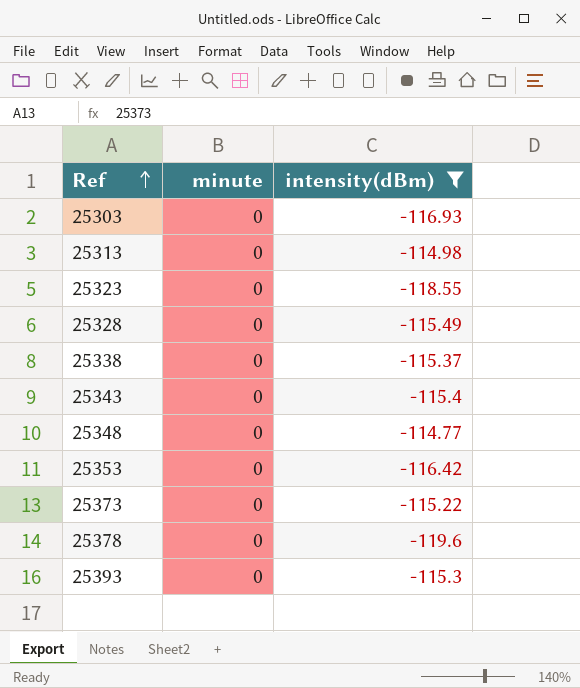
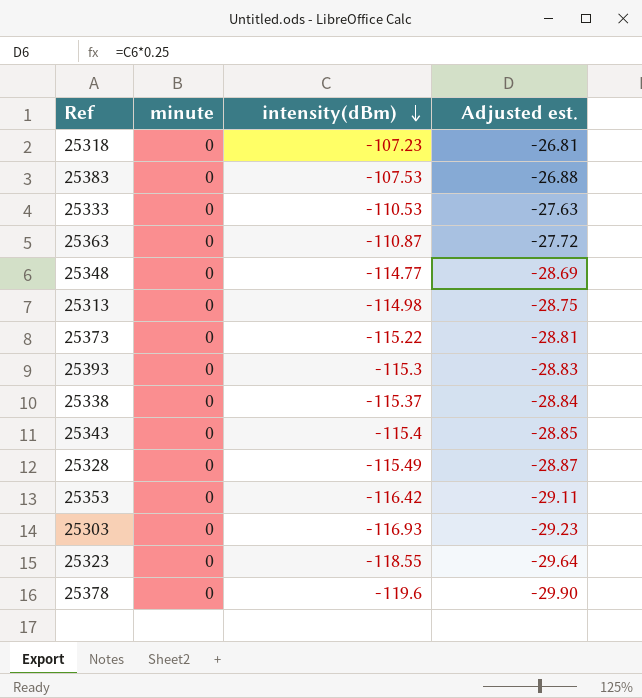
filter: intensity(dBm) <= -114.77 -> none
row order: Ref ascending -> intensity(dBm) descending
column Adjusted est. | formula: none -> [intensity(dBm)] * 0.25

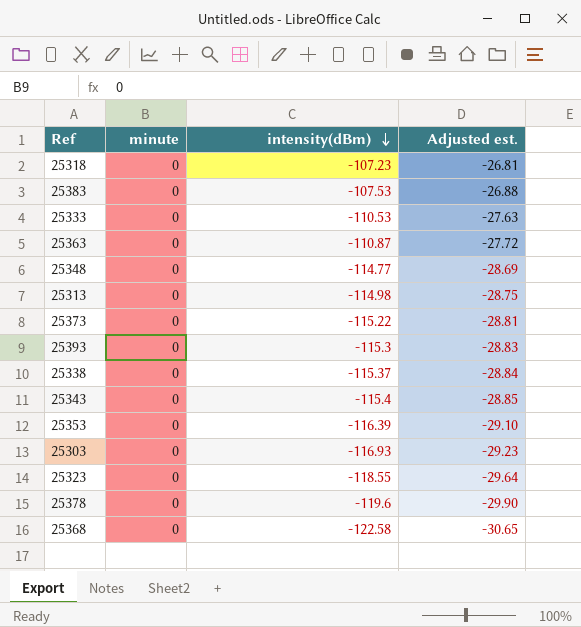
row 25328: 0 | -115.49 | -28.87 -> none
25353 | intensity(dBm): -116.42 -> -116.39
25353 | Adjusted est.: -29.11 -> -29.10
row 25368: none -> 0 | -122.58 | -30.65

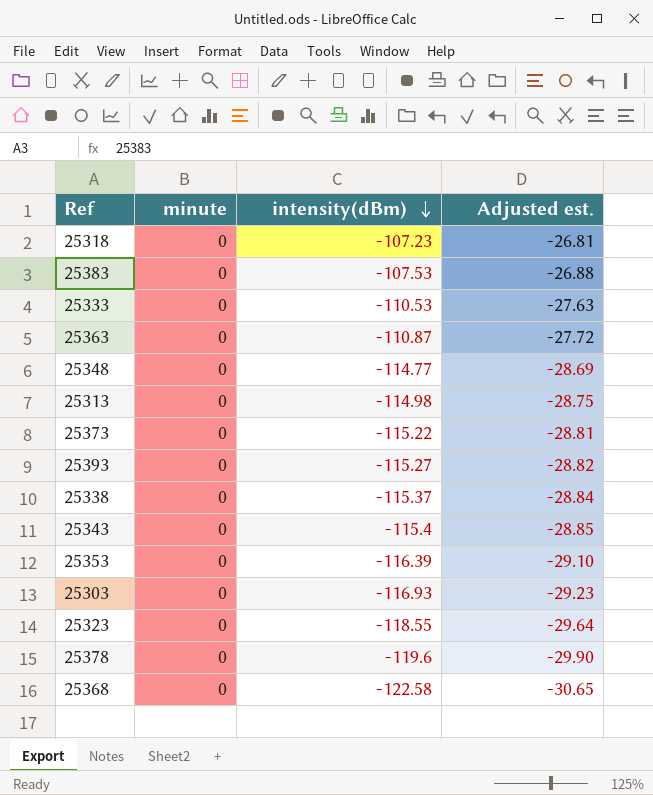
25393 | intensity(dBm): -115.3 -> -115.27
25393 | Adjusted est.: -28.83 -> -28.82

